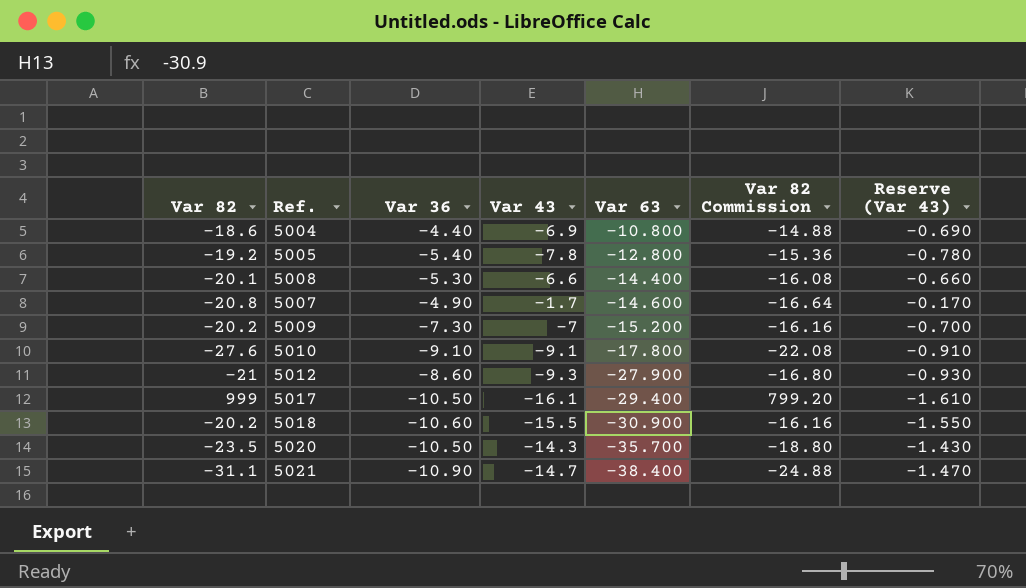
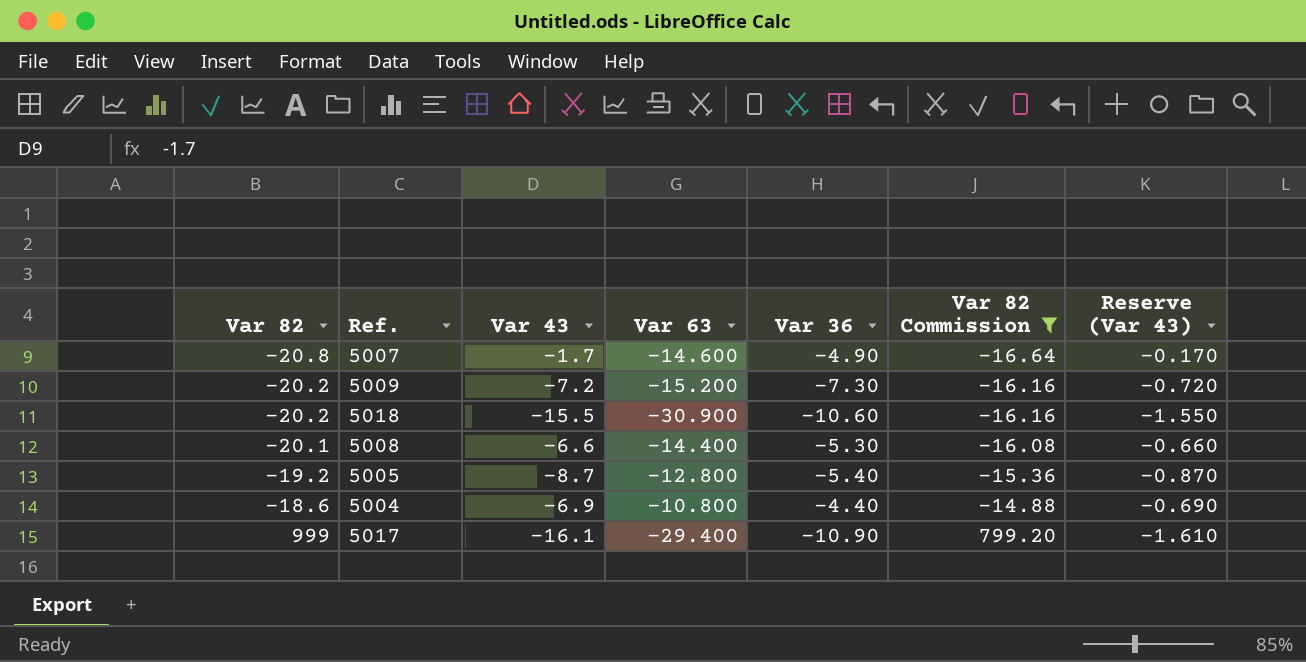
filter: none -> Var 82 Commission >= -16.64
row order: Var 63 descending -> Var 82 ascending
column Var 36 | position: 3 -> 5
5009 | Var 43: -7 -> -7.2
5009 | Reserve (Var 43): -0.700 -> -0.720
5005 | Var 43: -7.8 -> -8.7
5005 | Reserve (Var 43): -0.780 -> -0.870
5017 | Var 36: -10.50 -> -10.90

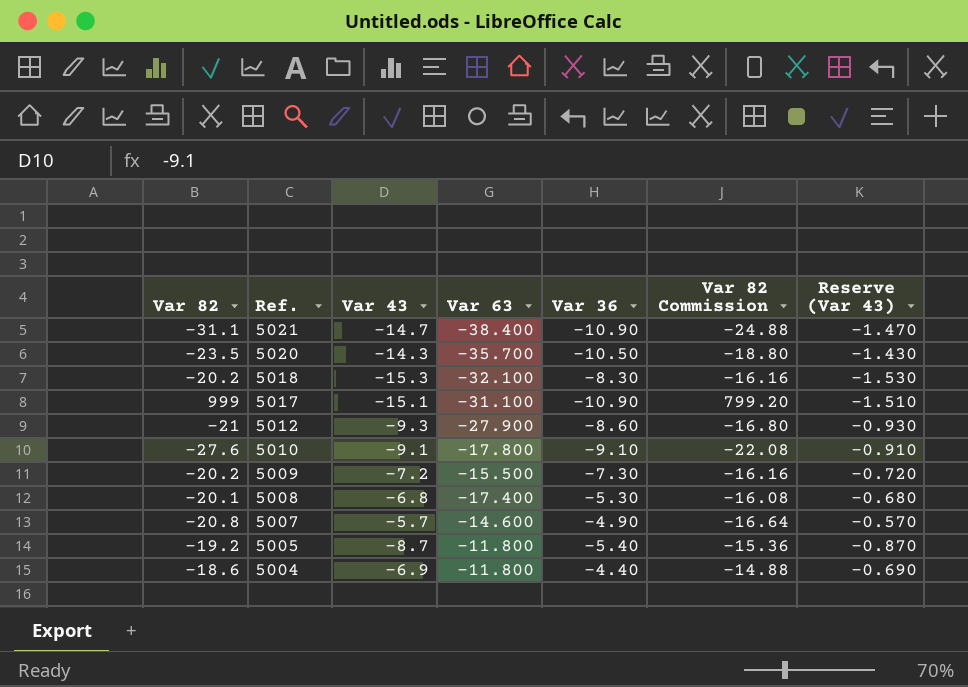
filter: Var 82 Commission >= -16.64 -> none
row order: Var 82 ascending -> Ref. descending
5018 | Var 43: -15.5 -> -15.3
5018 | Var 63: -30.900 -> -32.100
5018 | Var 36: -10.60 -> -8.30
5018 | Reserve (Var 43): -1.550 -> -1.530
5017 | Var 43: -16.1 -> -15.1
5017 | Var 63: -29.400 -> -31.100
5017 | Reserve (Var 43): -1.610 -> -1.510
5009 | Var 63: -15.200 -> -15.500
5008 | Var 43: -6.6 -> -6.8
5008 | Var 63: -14.400 -> -17.400
5008 | Reserve (Var 43): -0.660 -> -0.680
5007 | Var 43: -1.7 -> -5.7
5007 | Reserve (Var 43): -0.170 -> -0.570
5005 | Var 63: -12.800 -> -11.800
5004 | Var 63: -10.800 -> -11.800

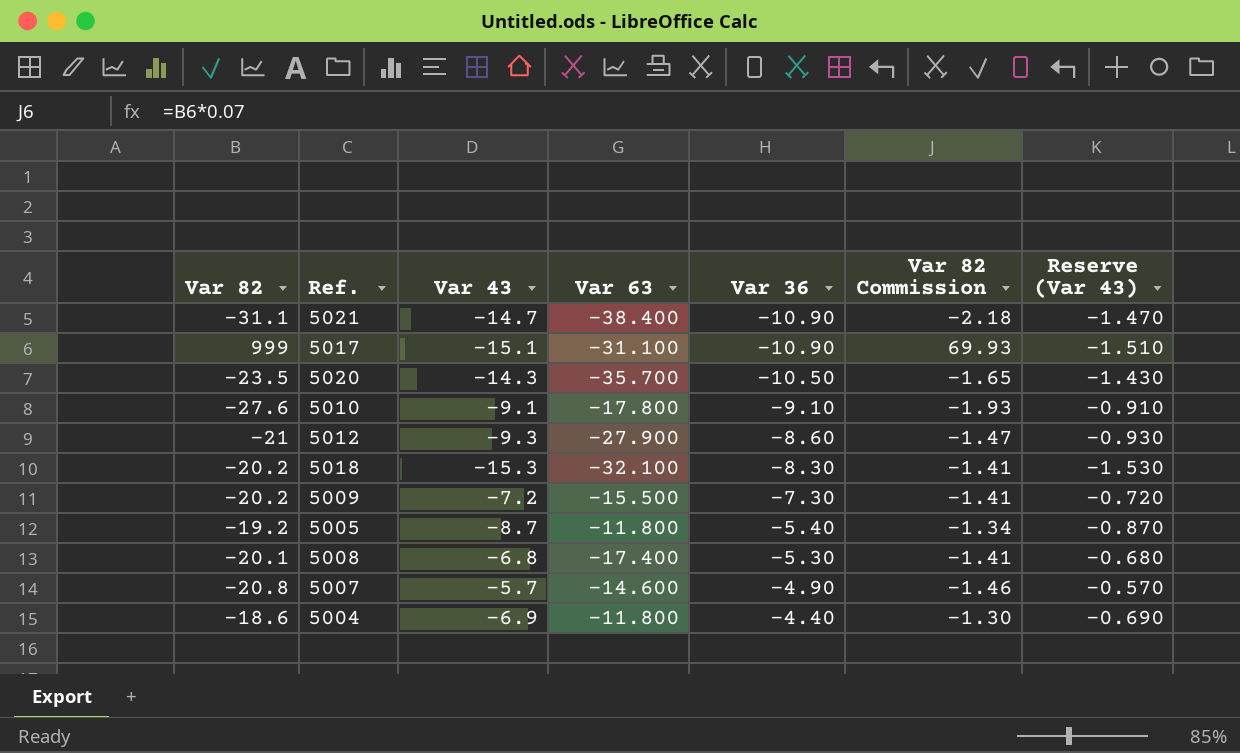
row order: Ref. descending -> Var 36 ascending
column Var 82 Commission | formula: [Var 82] * 0.8 -> [Var 82] * 0.07

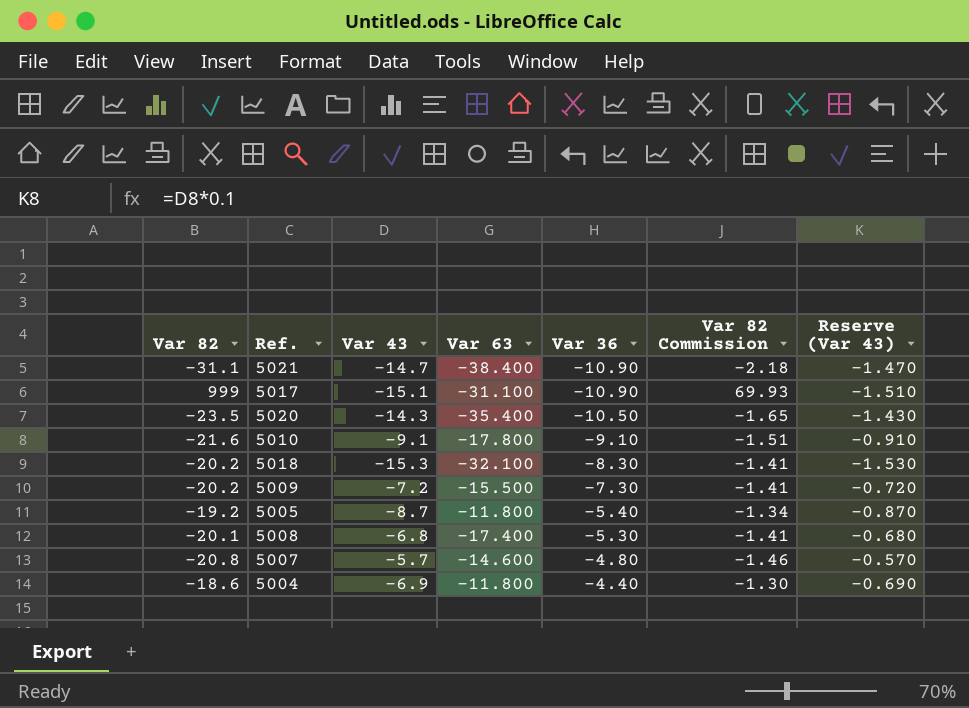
row 5012: -21 | -9.3 | -27.900 | -8.60 | -1.47 | -0.930 -> none
5020 | Var 63: -35.700 -> -35.400
5010 | Var 82: -27.6 -> -21.6
5010 | Var 82 Commission: -1.93 -> -1.51
5007 | Var 36: -4.90 -> -4.80

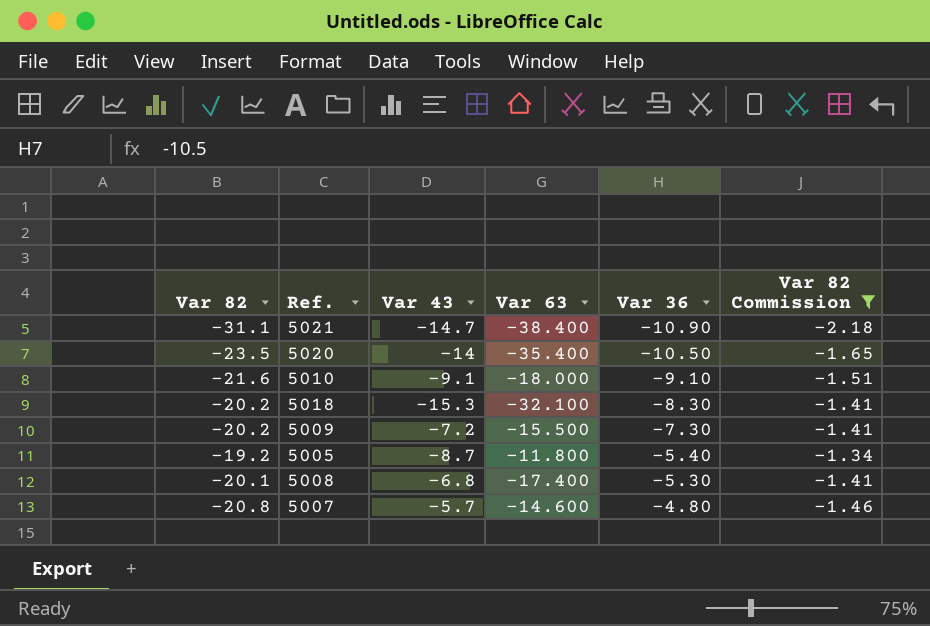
filter: none -> Var 82 Commission <= -1.34
column Reserve (Var 43) | formula: [Var 43] * 0.1 -> none
5020 | Var 43: -14.3 -> -14
5010 | Var 63: -17.800 -> -18.000

